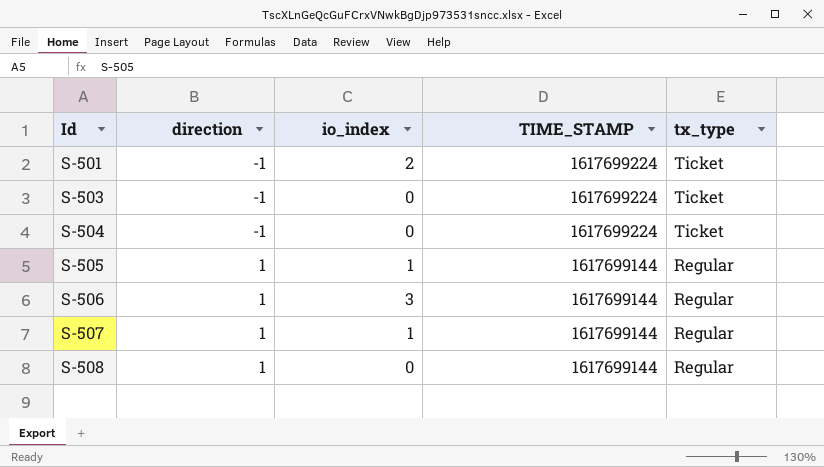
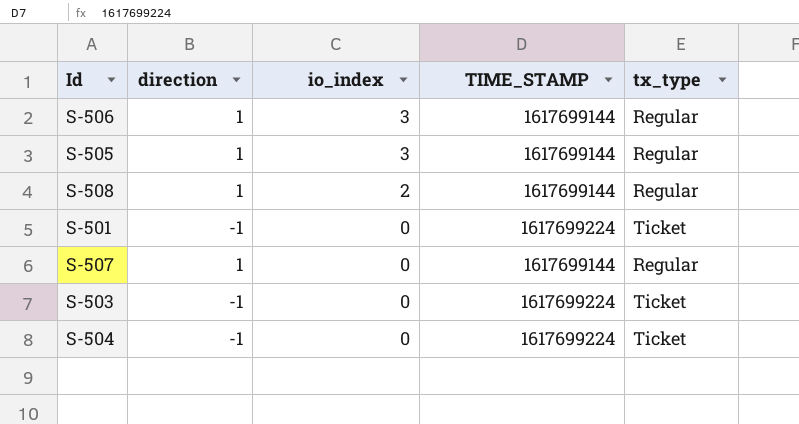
row order: Id ascending -> io_index descending
S-505 | io_index: 1 -> 3
S-508 | io_index: 0 -> 2
S-501 | io_index: 2 -> 0
S-507 | io_index: 1 -> 0

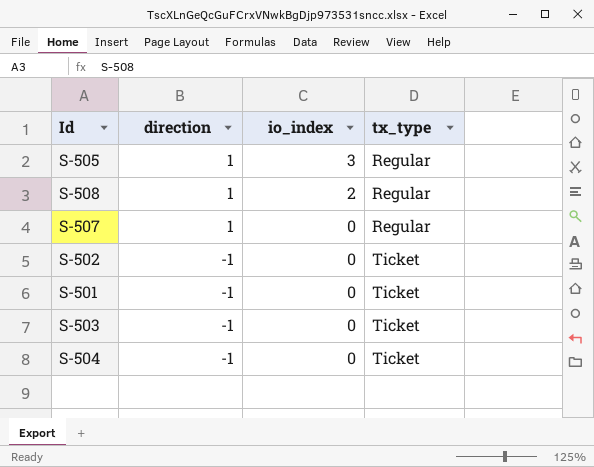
row order: io_index descending -> direction descending
column TIME_STAMP | position: 4 -> none
row S-506: 1 | 3 | 1617699144 | Regular -> none
row S-502: none -> -1 | 0 | Ticket

